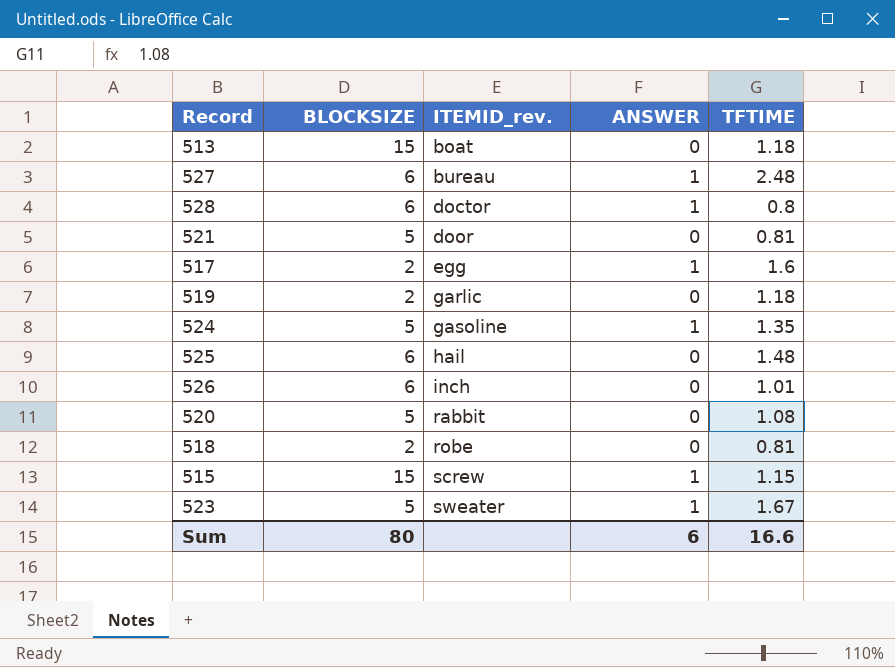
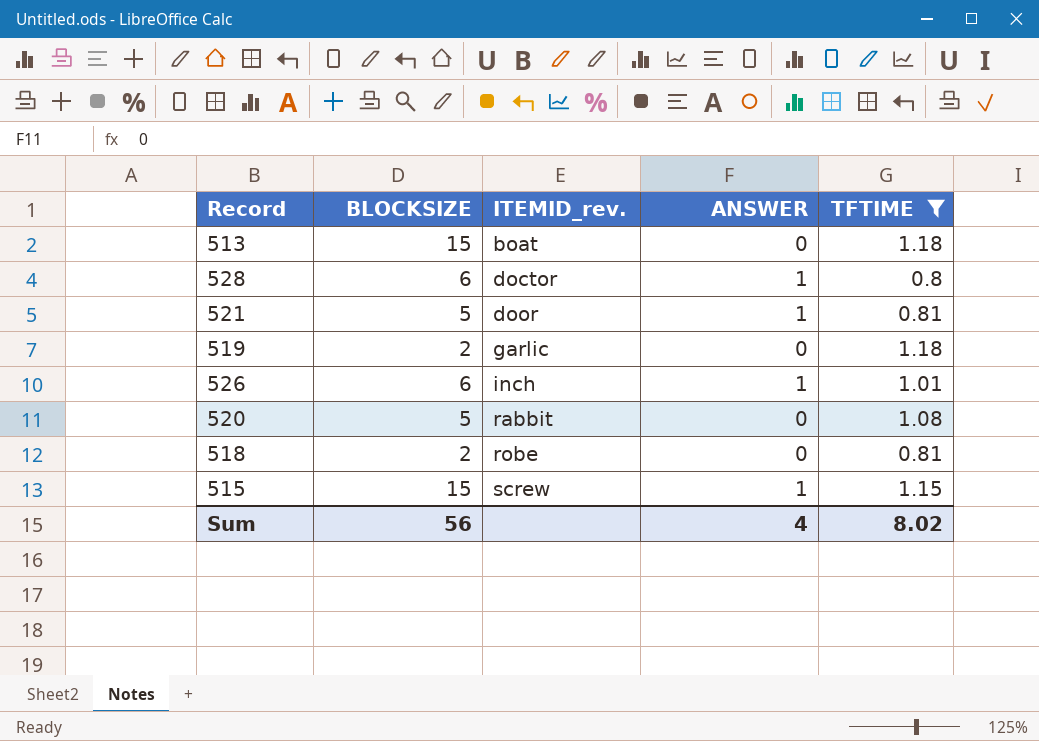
filter: none -> TFTIME <= 1.18
521 | ANSWER: 0 -> 1
526 | ANSWER: 0 -> 1
Sum | BLOCKSIZE: 80 -> 56
Sum | ANSWER: 6 -> 4
Sum | TFTIME: 16.6 -> 8.02

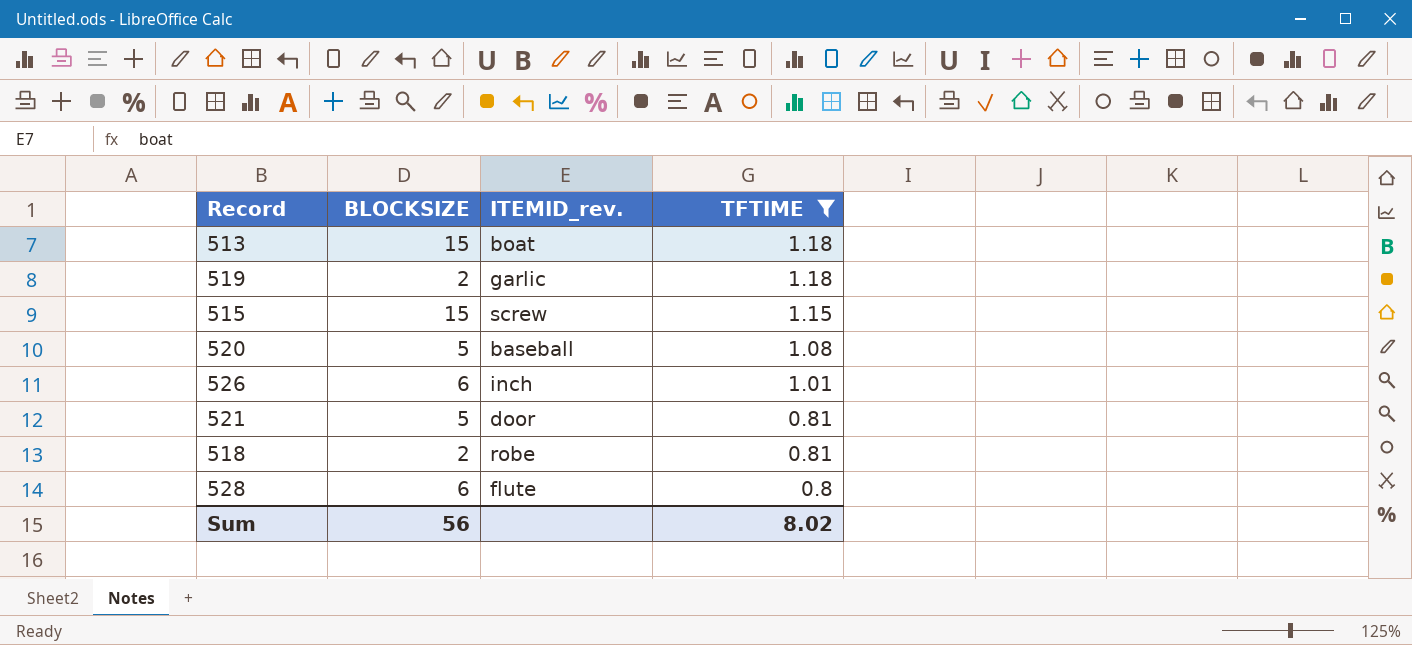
row order: ITEMID_rev. ascending -> TFTIME descending
column ANSWER | position: 4 -> none
520 | ITEMID_rev.: rabbit -> baseball
528 | ITEMID_rev.: doctor -> flute

